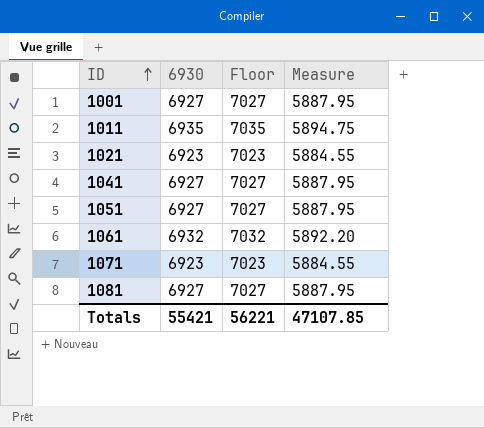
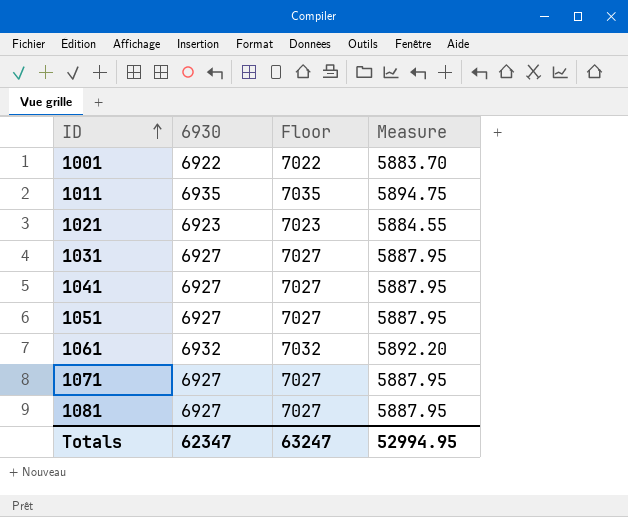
1001 | 6930: 6927 -> 6922
1001 | Floor: 7027 -> 7022
1001 | Measure: 5887.95 -> 5883.70
row 1031: none -> 6927 | 7027 | 5887.95
1071 | 6930: 6923 -> 6927
1071 | Floor: 7023 -> 7027
1071 | Measure: 5884.55 -> 5887.95
Totals | 6930: 55421 -> 62347
Totals | Floor: 56221 -> 63247
Totals | Measure: 47107.85 -> 52994.95

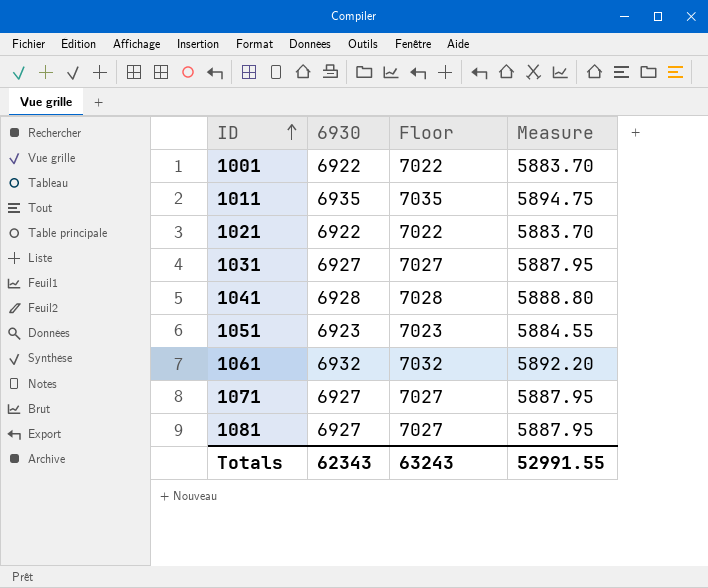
1021 | 6930: 6923 -> 6922
1021 | Floor: 7023 -> 7022
1021 | Measure: 5884.55 -> 5883.70
1041 | 6930: 6927 -> 6928
1041 | Floor: 7027 -> 7028
1041 | Measure: 5887.95 -> 5888.80
1051 | 6930: 6927 -> 6923
1051 | Floor: 7027 -> 7023
1051 | Measure: 5887.95 -> 5884.55
Totals | 6930: 62347 -> 62343
Totals | Floor: 63247 -> 63243
Totals | Measure: 52994.95 -> 52991.55

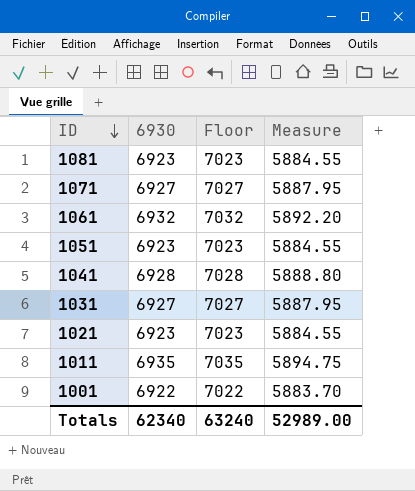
row order: ID ascending -> ID descending
1081 | 6930: 6927 -> 6923
1081 | Floor: 7027 -> 7023
1081 | Measure: 5887.95 -> 5884.55
1021 | 6930: 6922 -> 6923
1021 | Floor: 7022 -> 7023
1021 | Measure: 5883.70 -> 5884.55
Totals | 6930: 62343 -> 62340
Totals | Floor: 63243 -> 63240
Totals | Measure: 52991.55 -> 52989.00

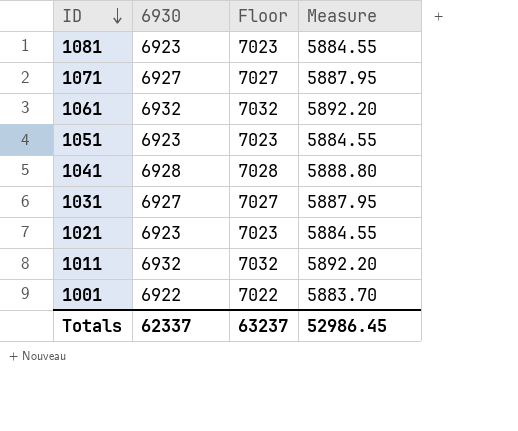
1011 | 6930: 6935 -> 6932
1011 | Floor: 7035 -> 7032
1011 | Measure: 5894.75 -> 5892.20
Totals | 6930: 62340 -> 62337
Totals | Floor: 63240 -> 63237
Totals | Measure: 52989.00 -> 52986.45

